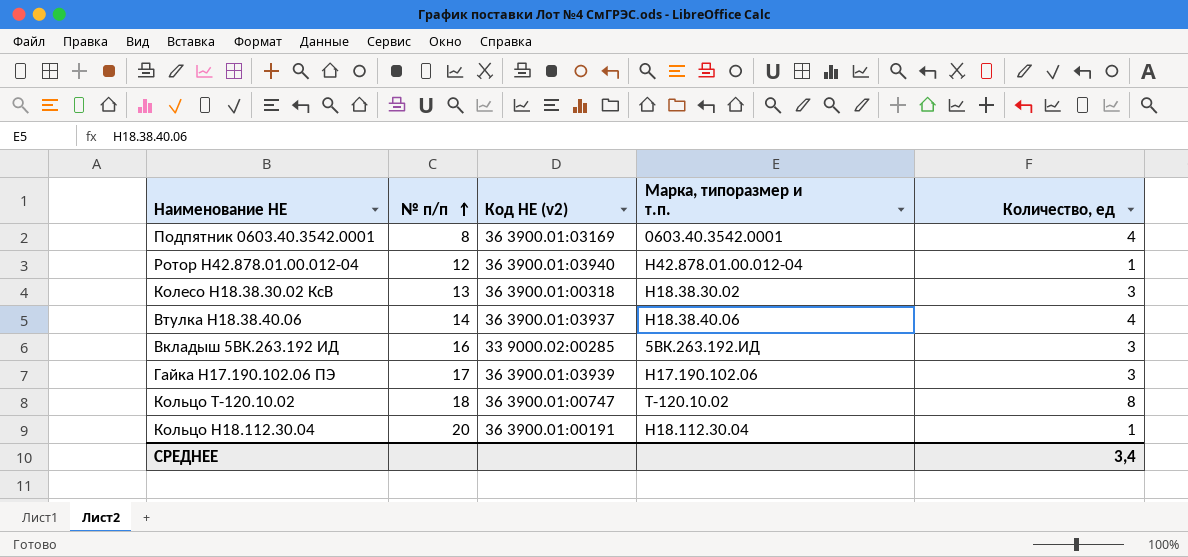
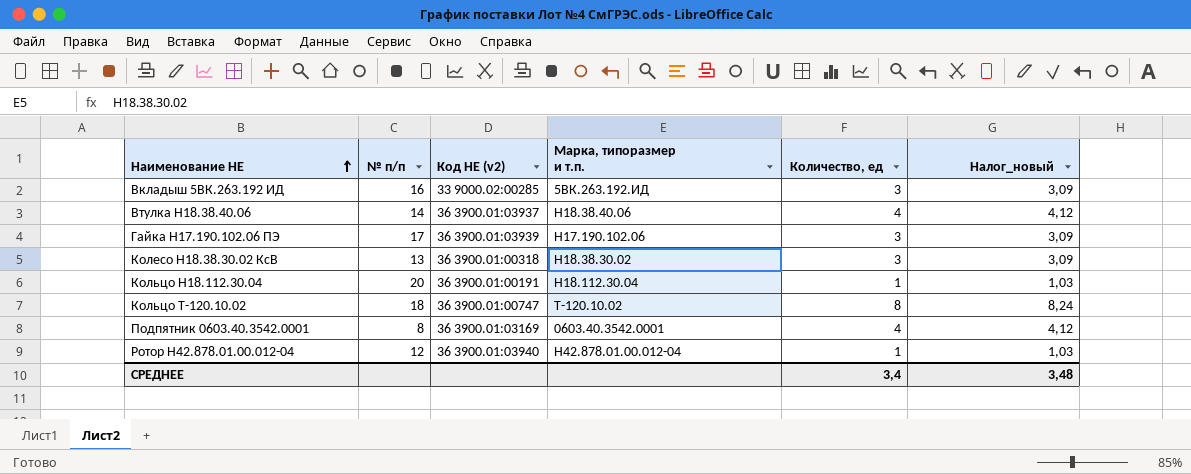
row order: № п/п ascending -> Наименование НЕ ascending
column Налог_новый | formula: none -> [Количество, ед] * 1,03

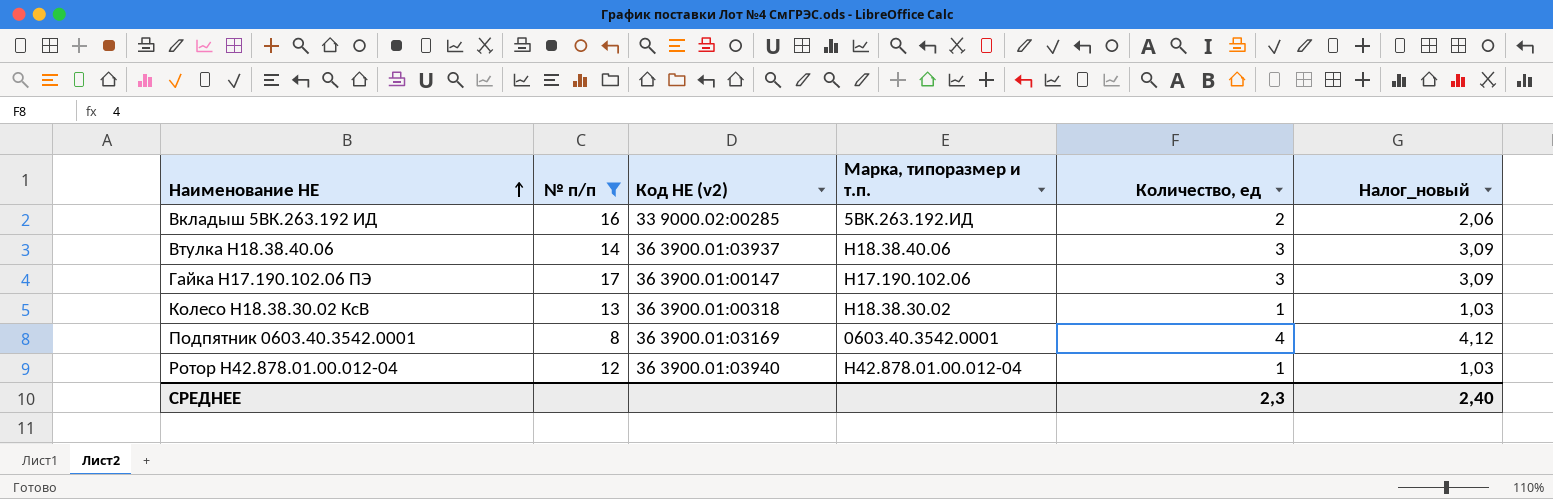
filter: none -> № п/п <= 17
Вкладыш 5ВК.263.192 ИД | Количество, ед: 3 -> 2
Вкладыш 5ВК.263.192 ИД | Налог_новый: 3,09 -> 2,06
Втулка Н18.38.40.06 | Количество, ед: 4 -> 3
Втулка Н18.38.40.06 | Налог_новый: 4,12 -> 3,09
Гайка Н17.190.102.06 ПЭ | Код НЕ (v2): 36 3900.01:03939 -> 36 3900.01:00147
Колесо Н18.38.30.02 КсВ | Количество, ед: 3 -> 1
Колесо Н18.38.30.02 КсВ | Налог_новый: 3,09 -> 1,03
СРЕДНЕЕ | Количество, ед: 3,4 -> 2,3
СРЕДНЕЕ | Налог_новый: 3,48 -> 2,40

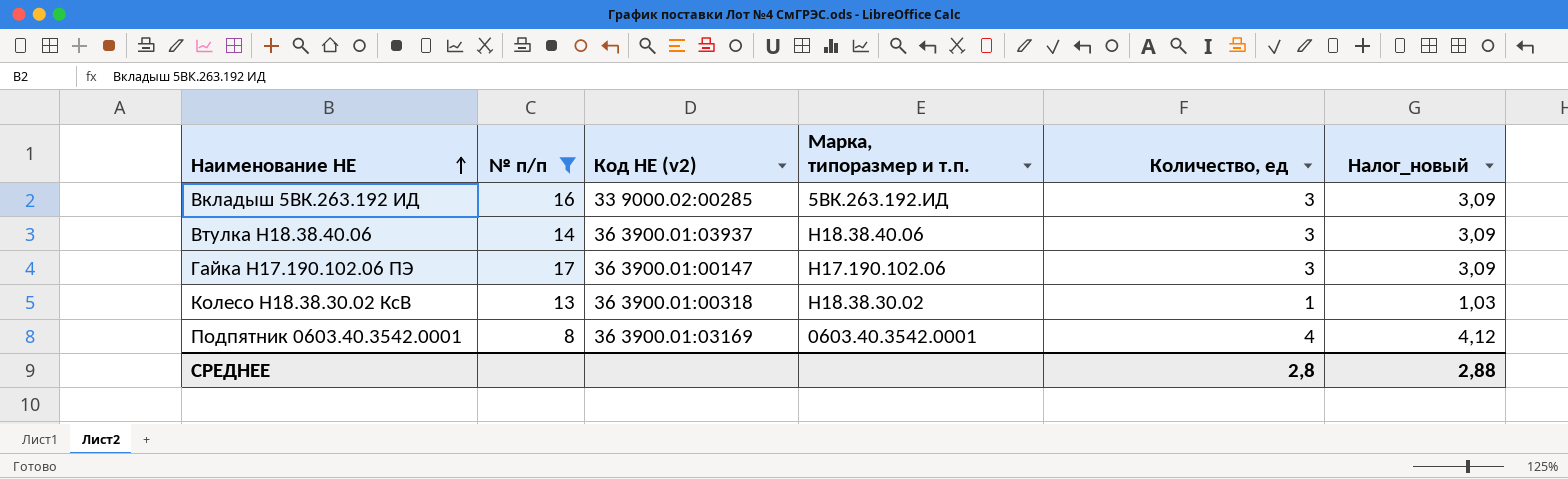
row Ротор Н42.878.01.00.012-04: 12 | 36 3900.01:03940 | Н42.878.01.00.012-04 | 1 | 1,03 -> none
Вкладыш 5ВК.263.192 ИД | Количество, ед: 2 -> 3
Вкладыш 5ВК.263.192 ИД | Налог_новый: 2,06 -> 3,09
СРЕДНЕЕ | Количество, ед: 2,3 -> 2,8
СРЕДНЕЕ | Налог_новый: 2,40 -> 2,88

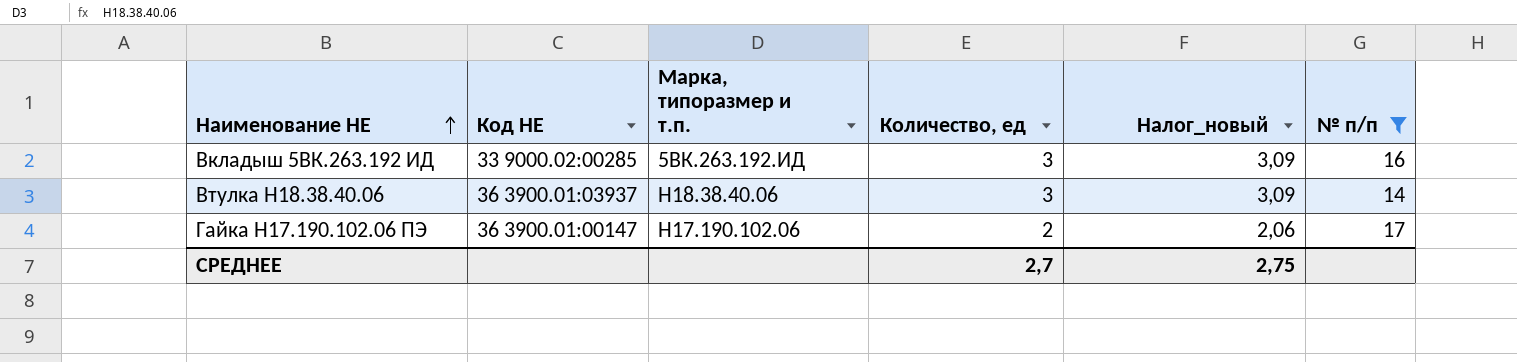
column name: Код НЕ (v2) -> Код НЕ
column № п/п | position: 2 -> 6
row Колесо Н18.38.30.02 КсВ: 13 | 36 3900.01:00318 | Н18.38.30.02 | 1 | 1,03 -> none
row Подпятник 0603.40.3542.0001: 8 | 36 3900.01:03169 | 0603.40.3542.0001 | 4 | 4,12 -> none
Гайка Н17.190.102.06 ПЭ | Количество, ед: 3 -> 2
Гайка Н17.190.102.06 ПЭ | Налог_новый: 3,09 -> 2,06
СРЕДНЕЕ | Количество, ед: 2,8 -> 2,7
СРЕДНЕЕ | Налог_новый: 2,88 -> 2,75

